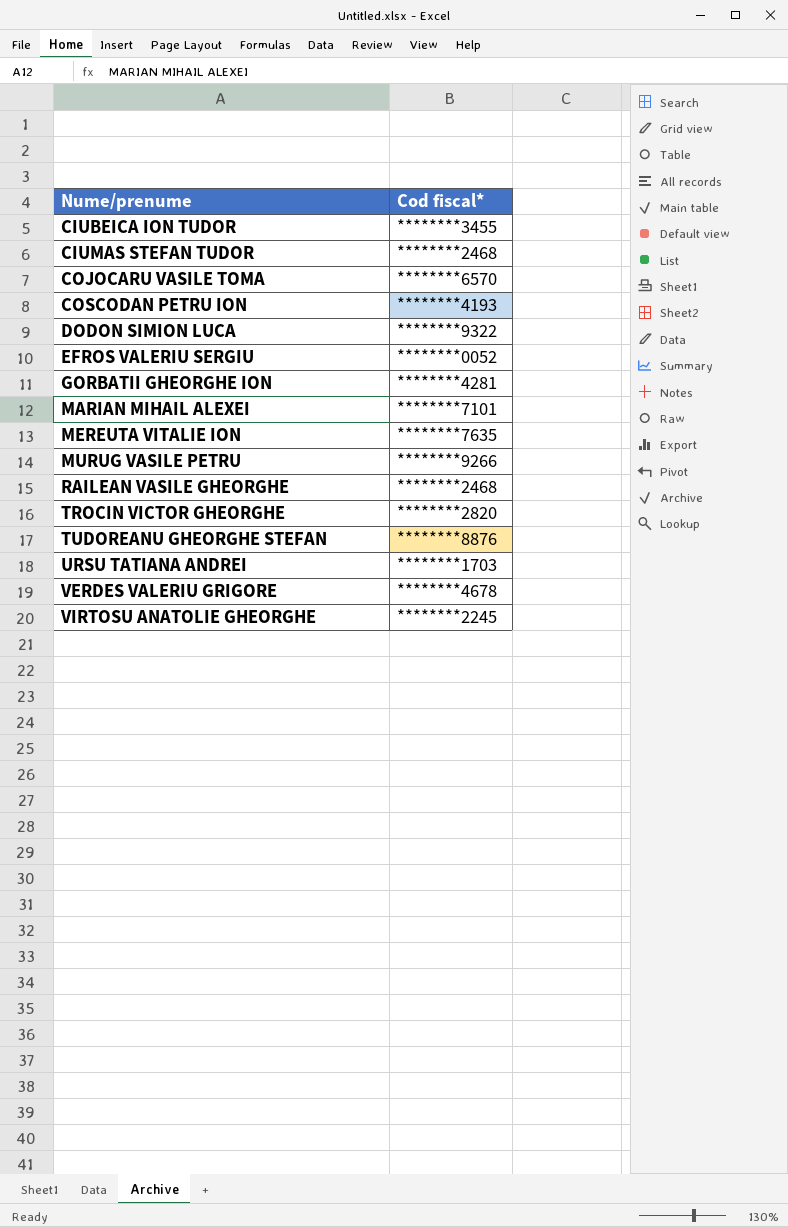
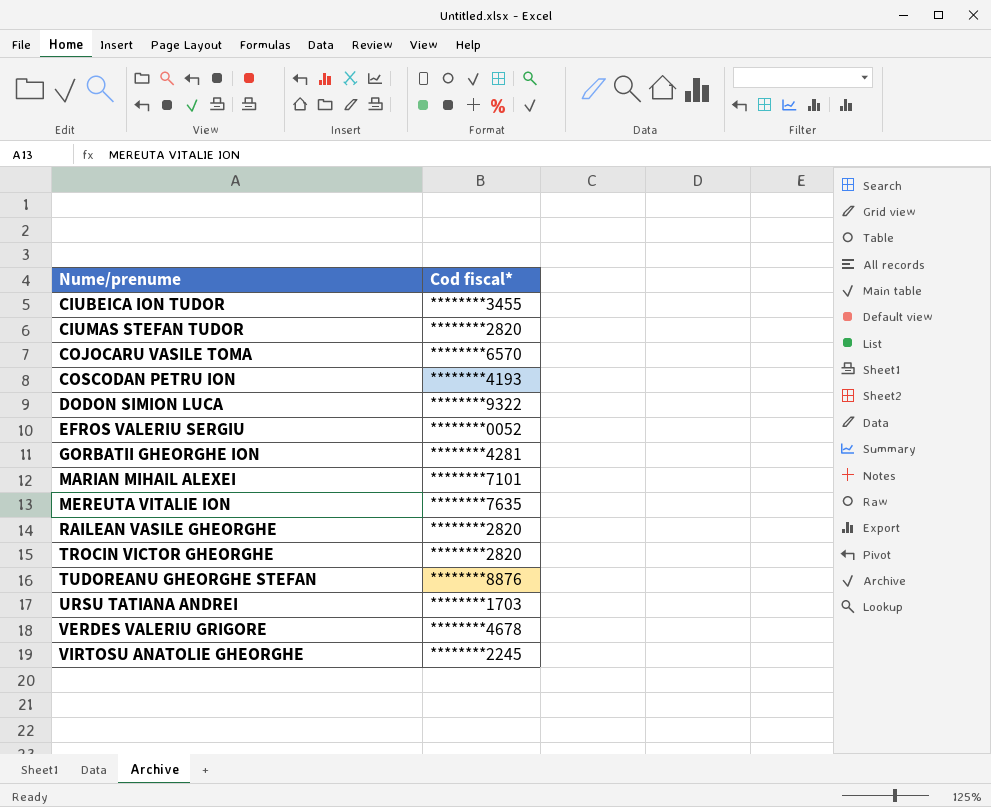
row MURUG VASILE PETRU: ********9266 -> none
CIUMAS STEFAN TUDOR | Cod fiscal*: ********2468 -> ********2820
RAILEAN VASILE GHEORGHE | Cod fiscal*: ********2468 -> ********2820

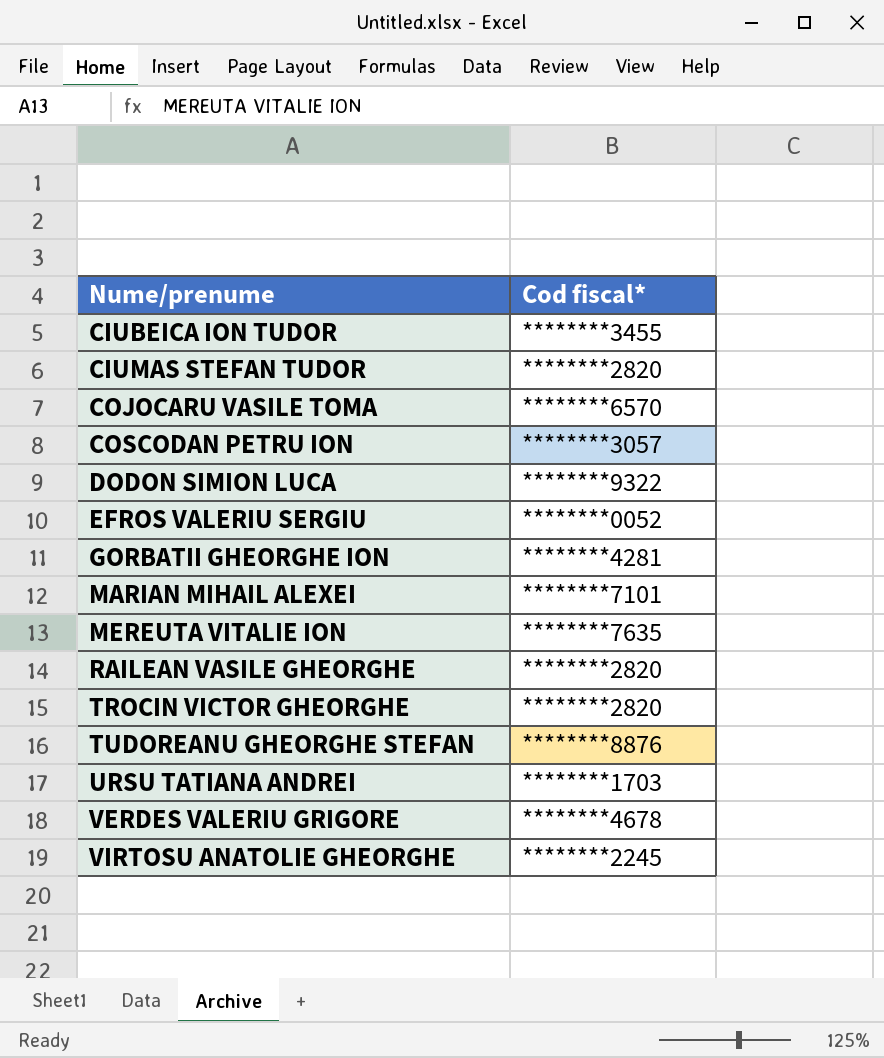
COSCODAN PETRU ION | Cod fiscal*: ********4193 -> ********3057

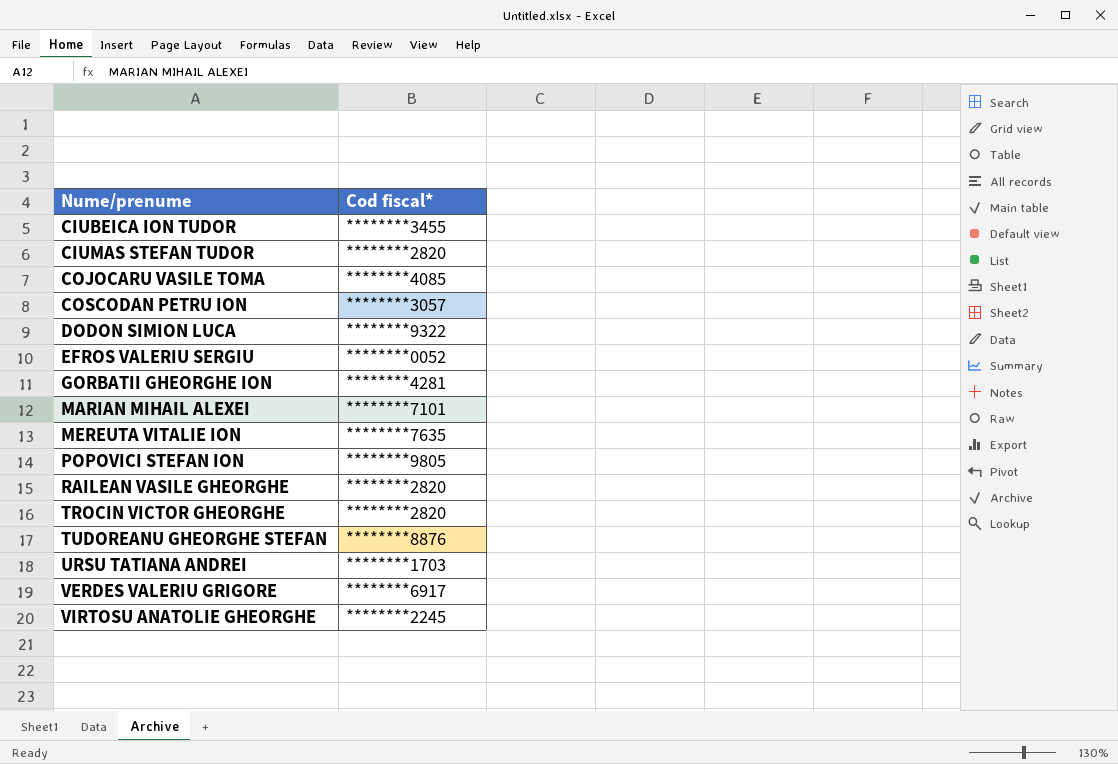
COJOCARU VASILE TOMA | Cod fiscal*: ********6570 -> ********4085
row POPOVICI STEFAN ION: none -> ********9805
VERDES VALERIU GRIGORE | Cod fiscal*: ********4678 -> ********6917

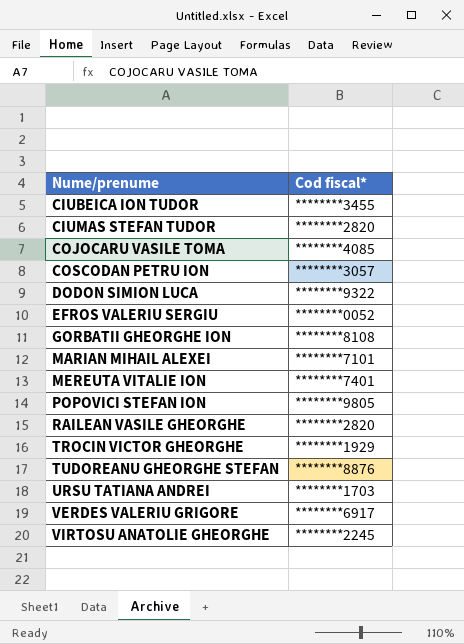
GORBATII GHEORGHE ION | Cod fiscal*: ********4281 -> ********8108
MEREUTA VITALIE ION | Cod fiscal*: ********7635 -> ********7401
TROCIN VICTOR GHEORGHE | Cod fiscal*: ********2820 -> ********1929

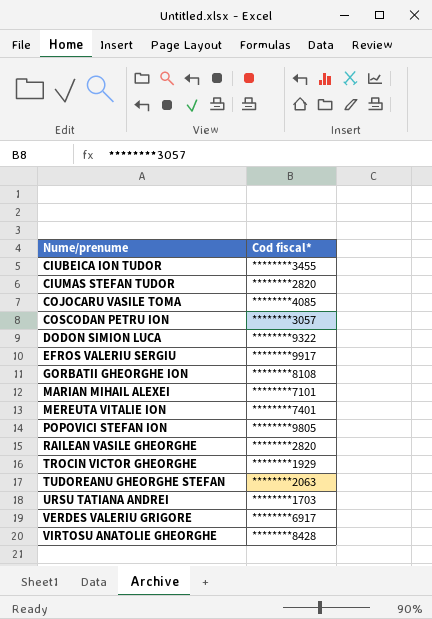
EFROS VALERIU SERGIU | Cod fiscal*: ********0052 -> ********9917
TUDOREANU GHEORGHE STEFAN | Cod fiscal*: ********8876 -> ********2063
VIRTOSU ANATOLIE GHEORGHE | Cod fiscal*: ********2245 -> ********8428

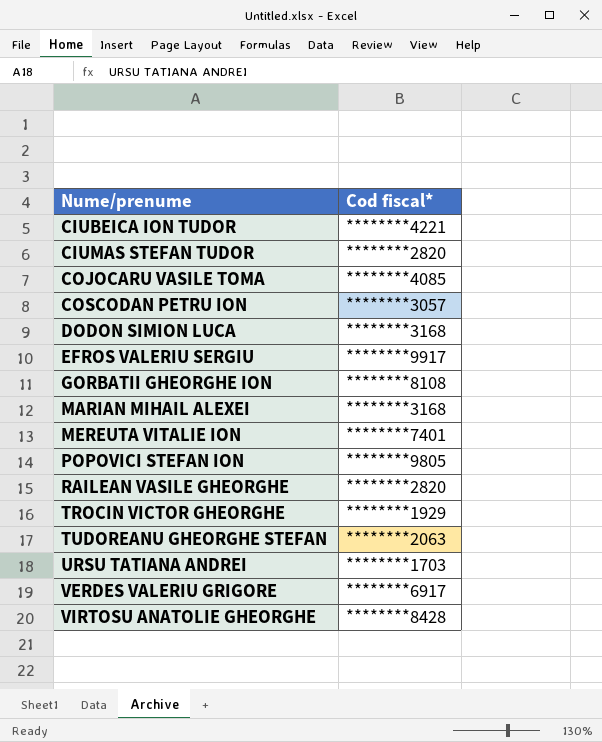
CIUBEICA ION TUDOR | Cod fiscal*: ********3455 -> ********4221
DODON SIMION LUCA | Cod fiscal*: ********9322 -> ********3168
MARIAN MIHAIL ALEXEI | Cod fiscal*: ********7101 -> ********3168

